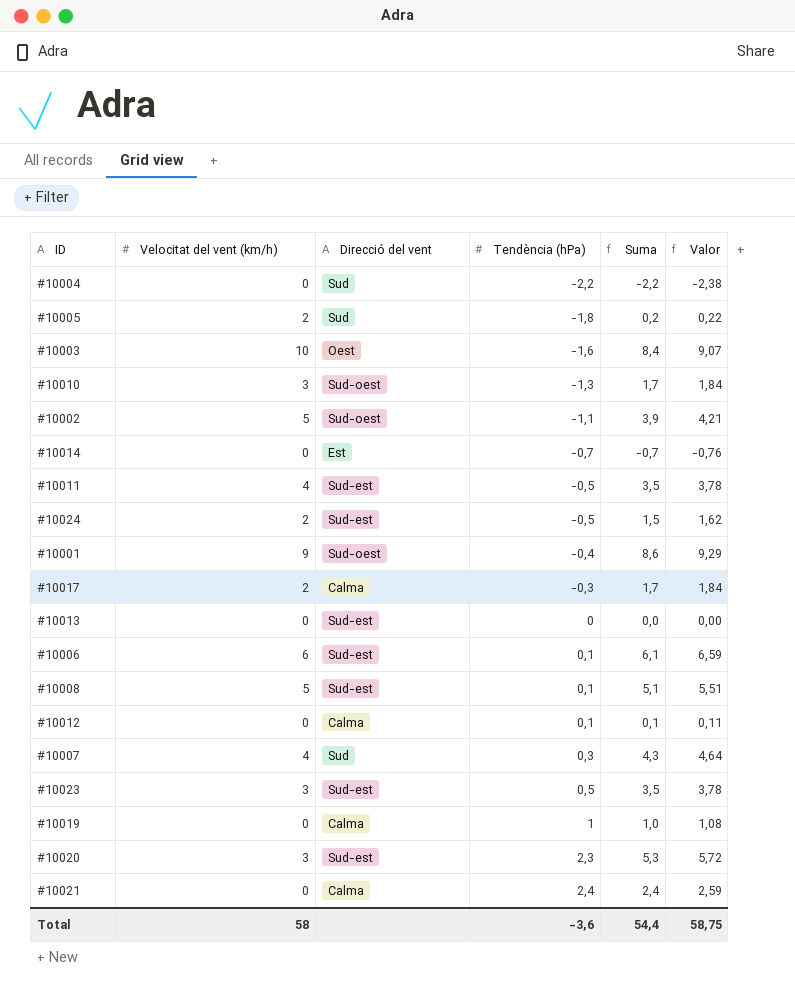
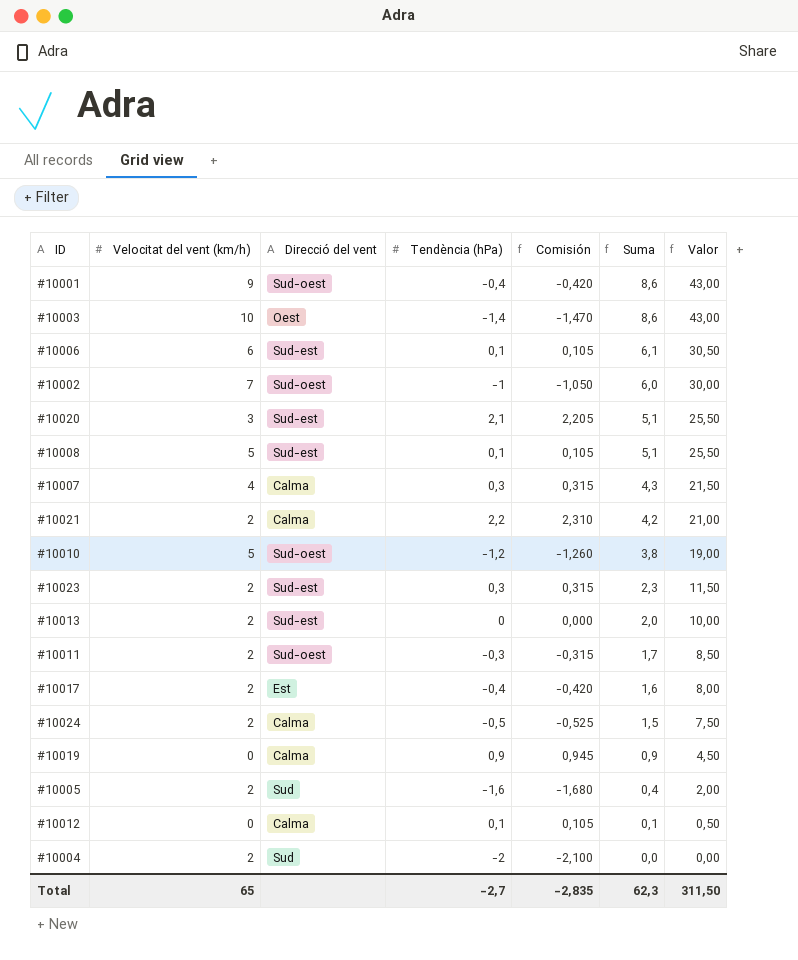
row order: Tendència (hPa) ascending -> Suma descending
column Comisión | formula: none -> [Tendència (hPa)] * 1,05
column Valor | formula: [Suma] * 1,08 -> [Suma] * 5
row #10014: 0 | Est | -0,7 | -0,7 | -0,76 -> none
#10003 | Tendència (hPa): -1,6 -> -1,4
#10003 | Suma: 8,4 -> 8,6
#10002 | Velocitat del vent (km/h): 5 -> 7
#10002 | Tendència (hPa): -1,1 -> -1
#10002 | Suma: 3,9 -> 6,0
#10020 | Tendència (hPa): 2,3 -> 2,1
#10020 | Suma: 5,3 -> 5,1
#10007 | Direcció del vent: Sud -> Calma
#10021 | Velocitat del vent (km/h): 0 -> 2
#10021 | Tendència (hPa): 2,4 -> 2,2
#10021 | Suma: 2,4 -> 4,2
#10010 | Velocitat del vent (km/h): 3 -> 5
#10010 | Tendència (hPa): -1,3 -> -1,2
#10010 | Suma: 1,7 -> 3,8
#10023 | Velocitat del vent (km/h): 3 -> 2
#10023 | Tendència (hPa): 0,5 -> 0,3
#10023 | Suma: 3,5 -> 2,3
#10013 | Velocitat del vent (km/h): 0 -> 2
#10013 | Suma: 0,0 -> 2,0
#10011 | Velocitat del vent (km/h): 4 -> 2
#10011 | Direcció del vent: Sud-est -> Sud-oest
#10011 | Tendència (hPa): -0,5 -> -0,3
#10011 | Suma: 3,5 -> 1,7
#10017 | Direcció del vent: Calma -> Est
#10017 | Tendència (hPa): -0,3 -> -0,4
#10017 | Suma: 1,7 -> 1,6
#10024 | Direcció del vent: Sud-est -> Calma
#10019 | Tendència (hPa): 1 -> 0,9
#10019 | Suma: 1,0 -> 0,9
#10005 | Tendència (hPa): -1,8 -> -1,6
#10005 | Suma: 0,2 -> 0,4
#10004 | Velocitat del vent (km/h): 0 -> 2
#10004 | Tendència (hPa): -2,2 -> -2
#10004 | Suma: -2,2 -> 0,0
Total | Velocitat del vent (km/h): 58 -> 65
Total | Tendència (hPa): -3,6 -> -2,7
Total | Suma: 54,4 -> 62,3
Total | Valor: 58,75 -> 311,50

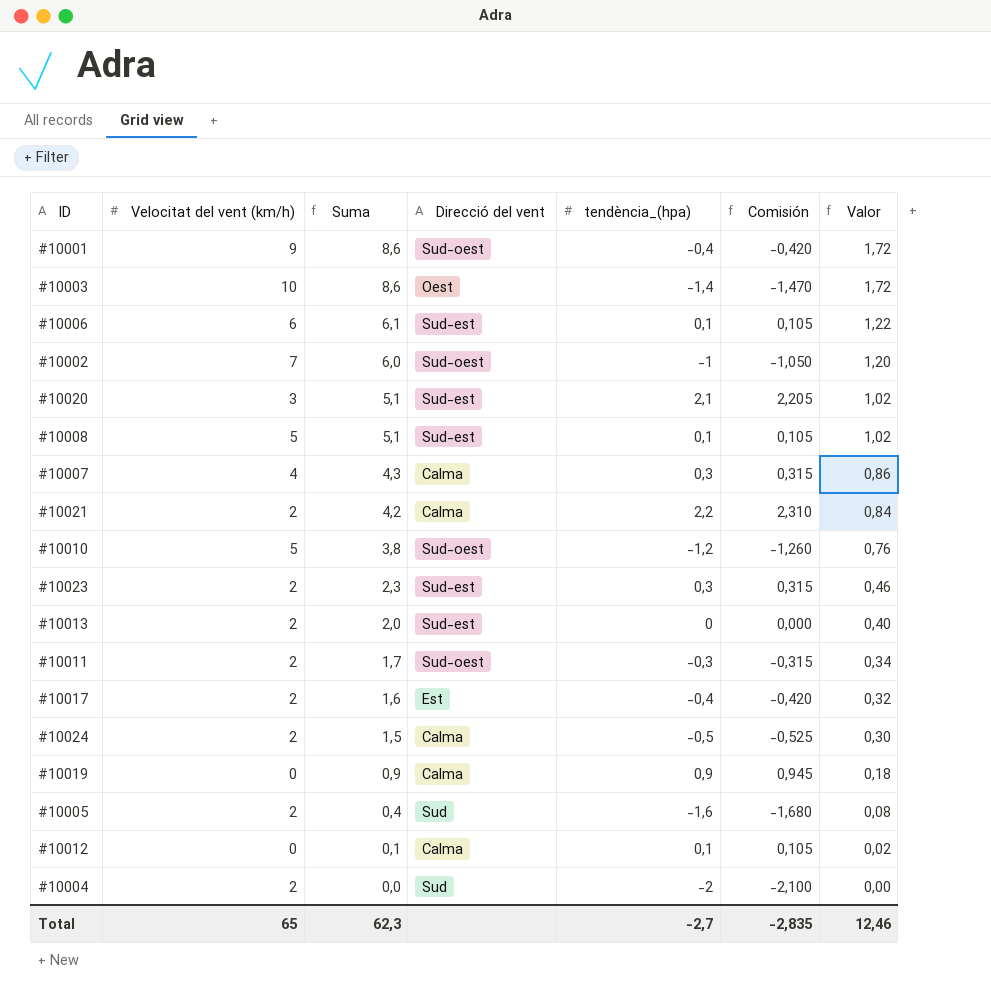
column Suma | position: 6 -> 3
column name: Tendència (hPa) -> tendència_(hpa)
column Valor | formula: [Suma] * 5 -> [Suma] * 0,2
Total | Valor: 311,50 -> 12,46

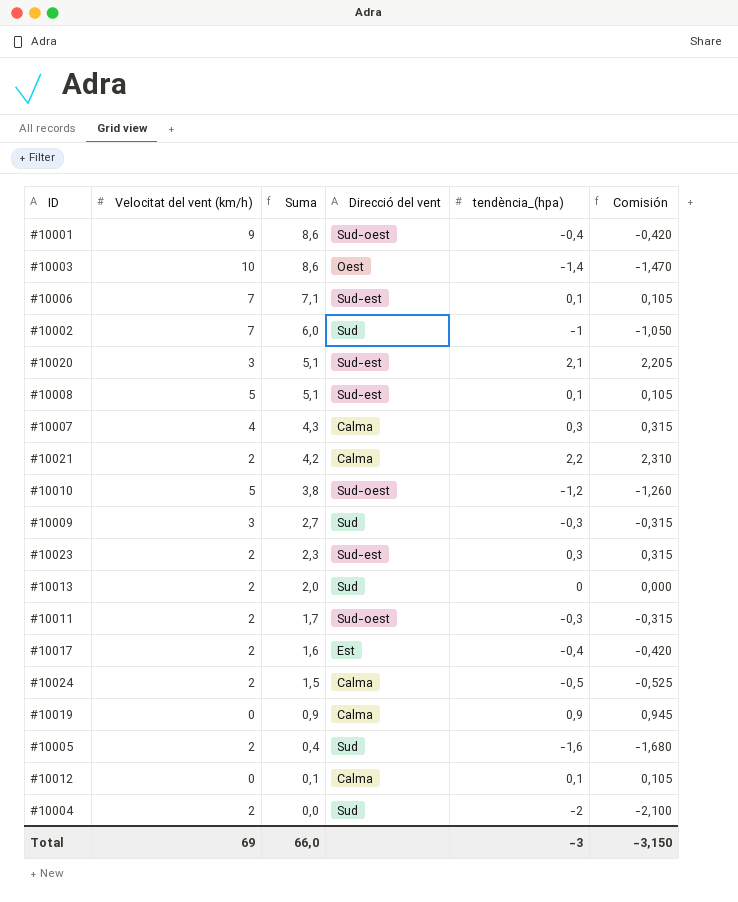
column Valor | formula: [Suma] * 0,2 -> none
#10006 | Velocitat del vent (km/h): 6 -> 7
#10006 | Suma: 6,1 -> 7,1
#10002 | Direcció del vent: Sud-oest -> Sud
row #10009: none -> 3 | 2,7 | Sud | -0,3 | -0,315
#10013 | Direcció del vent: Sud-est -> Sud
Total | Velocitat del vent (km/h): 65 -> 69
Total | Suma: 62,3 -> 66,0
Total | tendència_(hpa): -2,7 -> -3
Total | Comisión: -2,835 -> -3,150

